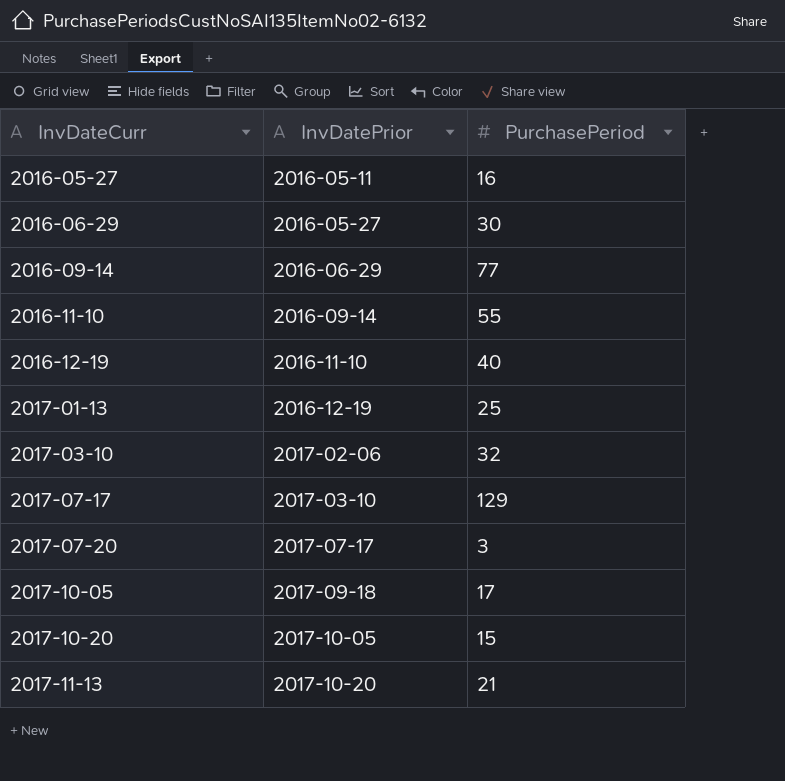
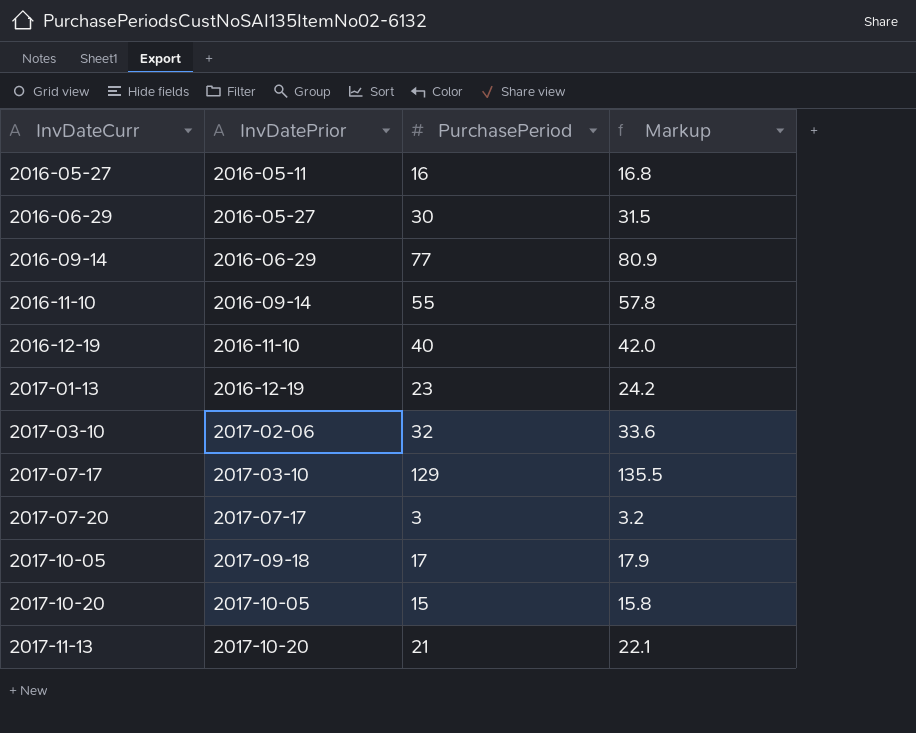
column Markup | formula: none -> [PurchasePeriod] * 1.05
2017-01-13 | PurchasePeriod: 25 -> 23

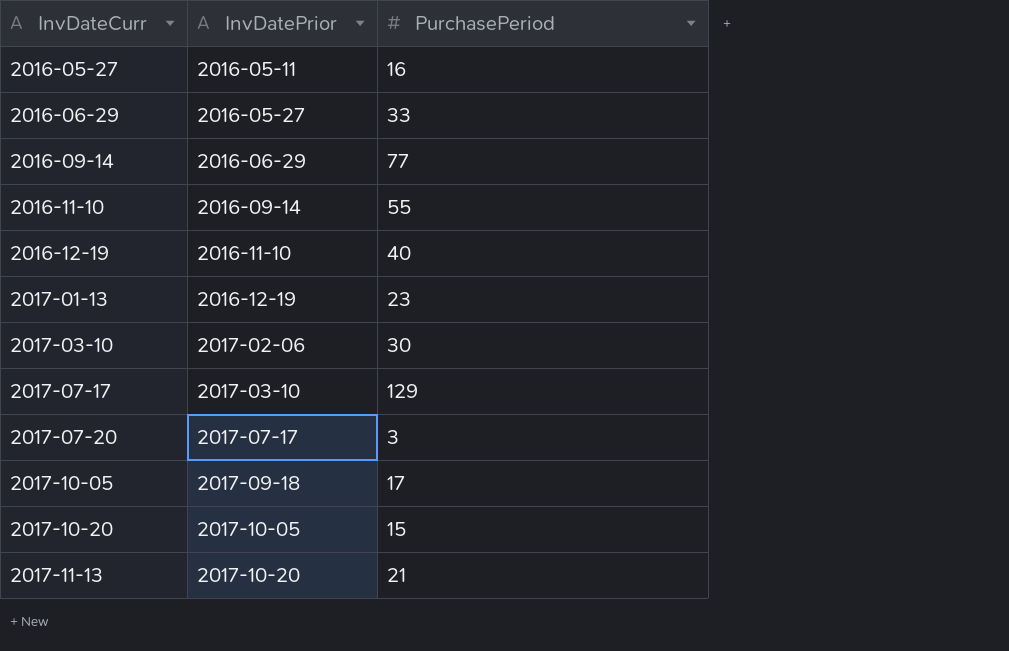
column Markup | formula: [PurchasePeriod] * 1.05 -> none
2016-06-29 | PurchasePeriod: 30 -> 33
2017-03-10 | PurchasePeriod: 32 -> 30

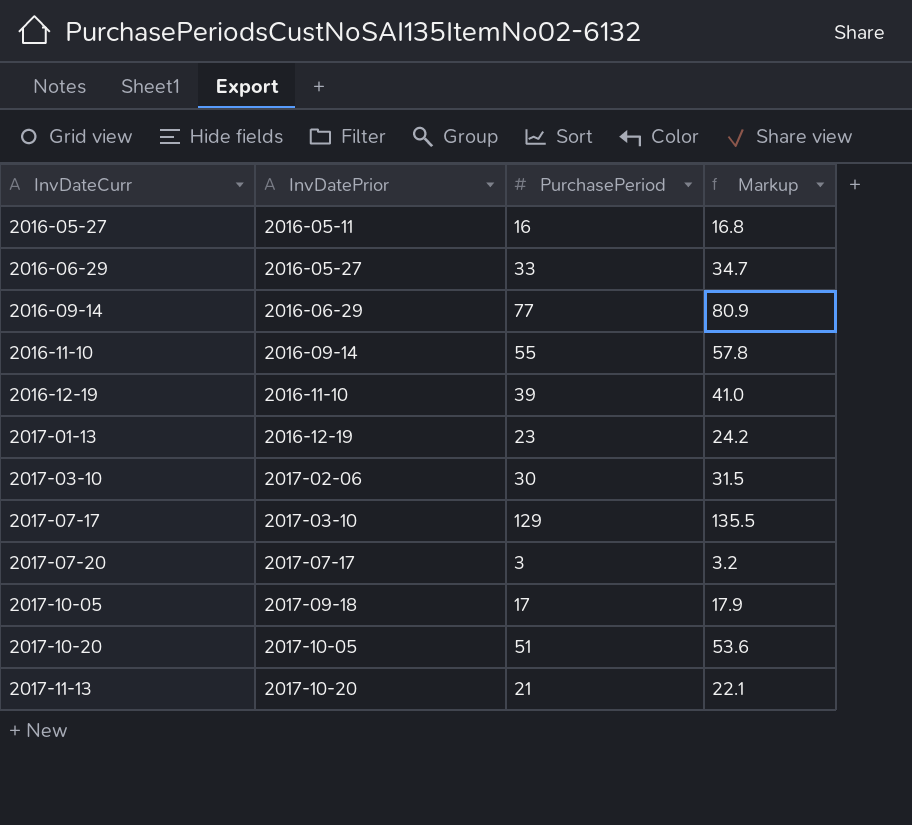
column Markup | formula: none -> [PurchasePeriod] * 1.05
2016-12-19 | PurchasePeriod: 40 -> 39
2017-10-20 | PurchasePeriod: 15 -> 51

